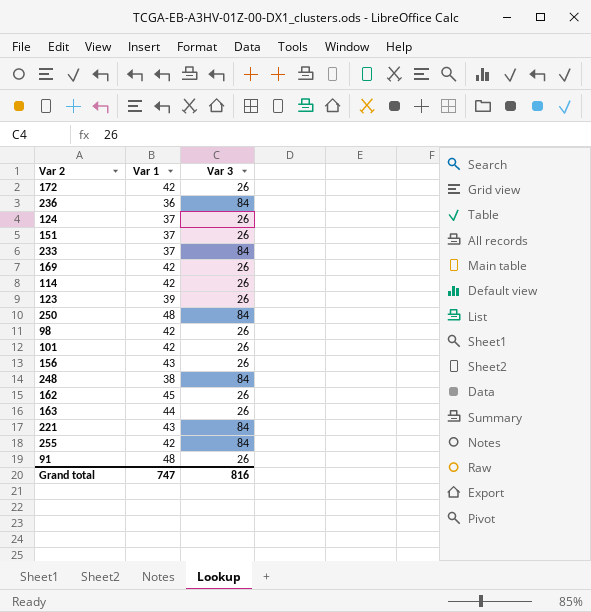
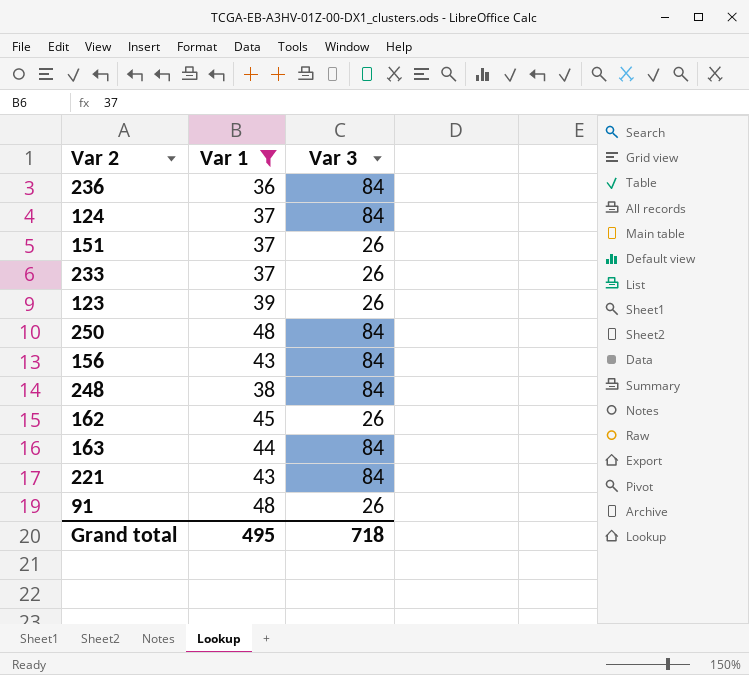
filter: none -> Var 1 != 42
124 | Var 3: 26 -> 84
233 | Var 3: 84 -> 26
156 | Var 3: 26 -> 84
163 | Var 3: 26 -> 84
Grand total | Var 1: 747 -> 495
Grand total | Var 3: 816 -> 718

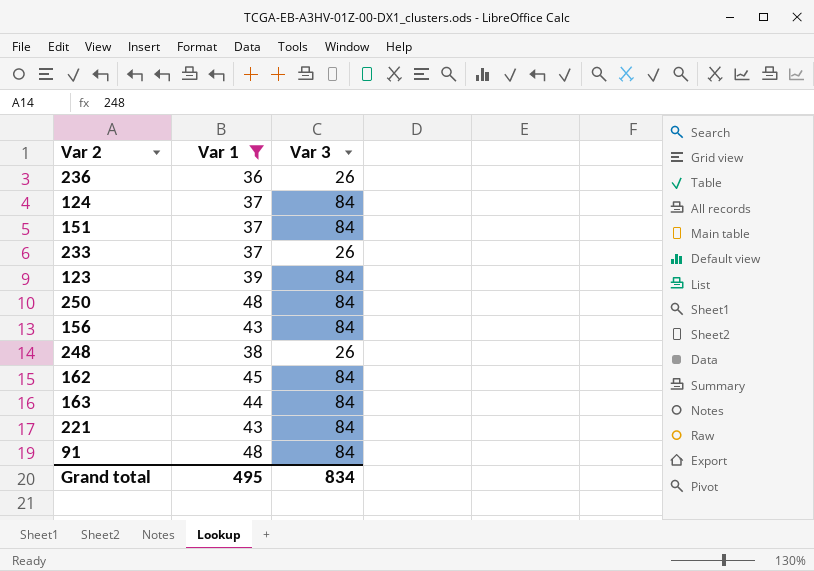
236 | Var 3: 84 -> 26
151 | Var 3: 26 -> 84
123 | Var 3: 26 -> 84
248 | Var 3: 84 -> 26
162 | Var 3: 26 -> 84
91 | Var 3: 26 -> 84
Grand total | Var 3: 718 -> 834

